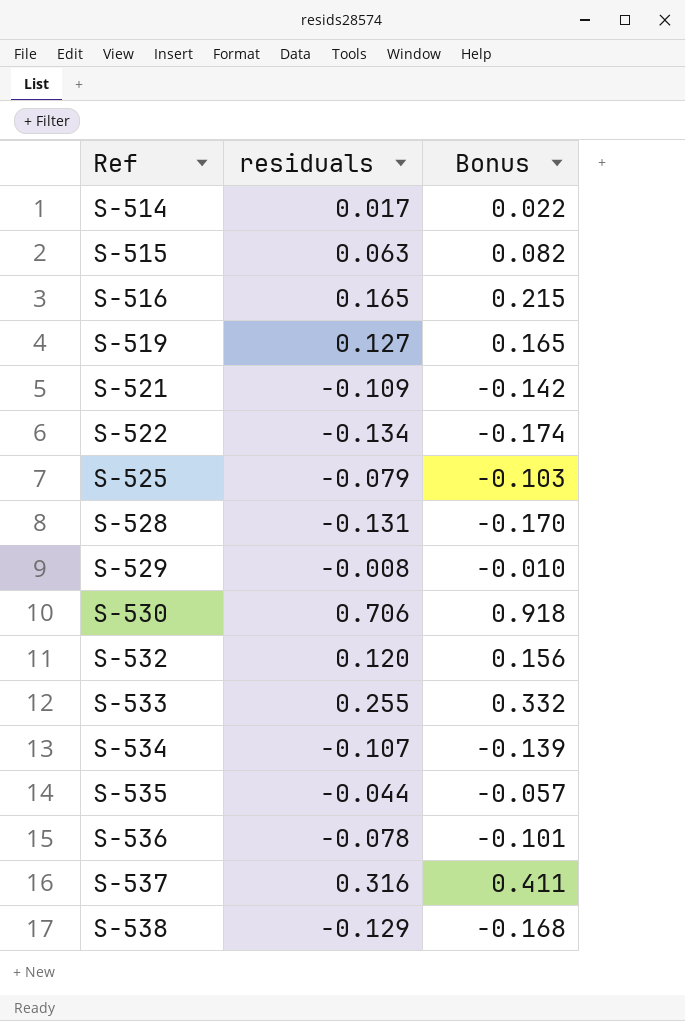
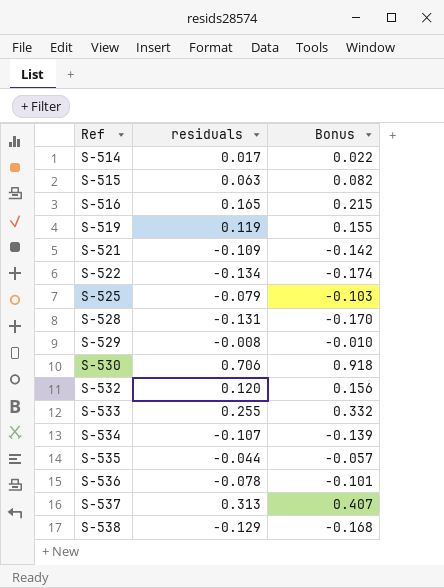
S-519 | residuals: 0.127 -> 0.119
S-519 | Bonus: 0.165 -> 0.155
S-537 | residuals: 0.316 -> 0.313
S-537 | Bonus: 0.411 -> 0.407

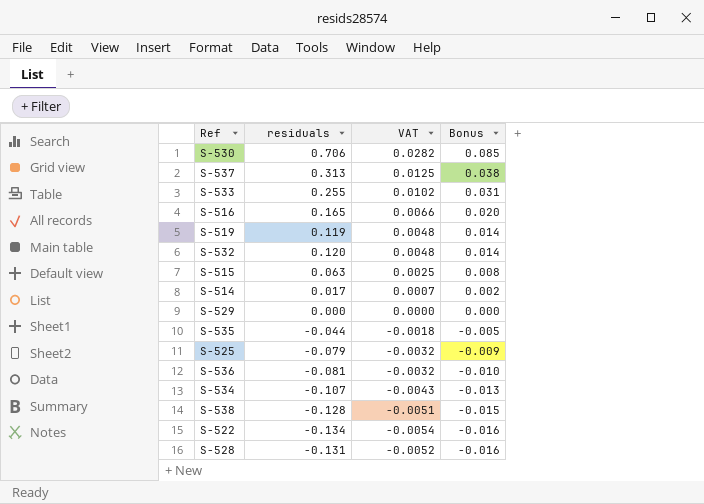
row order: Ref ascending -> Bonus descending
column VAT | formula: none -> [residuals] * 0.04
column Bonus | formula: [residuals] * 1.3 -> [residuals] * 0.12
row S-521: -0.109 | -0.142 -> none
S-529 | residuals: -0.008 -> 0.000
S-536 | residuals: -0.078 -> -0.081
S-538 | residuals: -0.129 -> -0.128

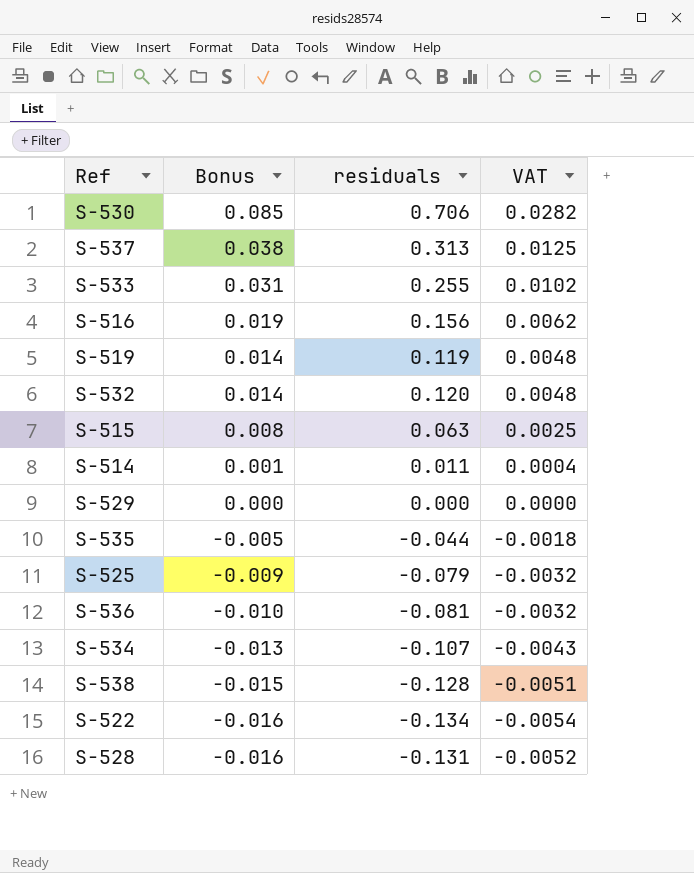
column Bonus | position: 4 -> 2
S-516 | Bonus: 0.020 -> 0.019
S-516 | residuals: 0.165 -> 0.156
S-516 | VAT: 0.0066 -> 0.0062
S-514 | Bonus: 0.002 -> 0.001
S-514 | residuals: 0.017 -> 0.011
S-514 | VAT: 0.0007 -> 0.0004

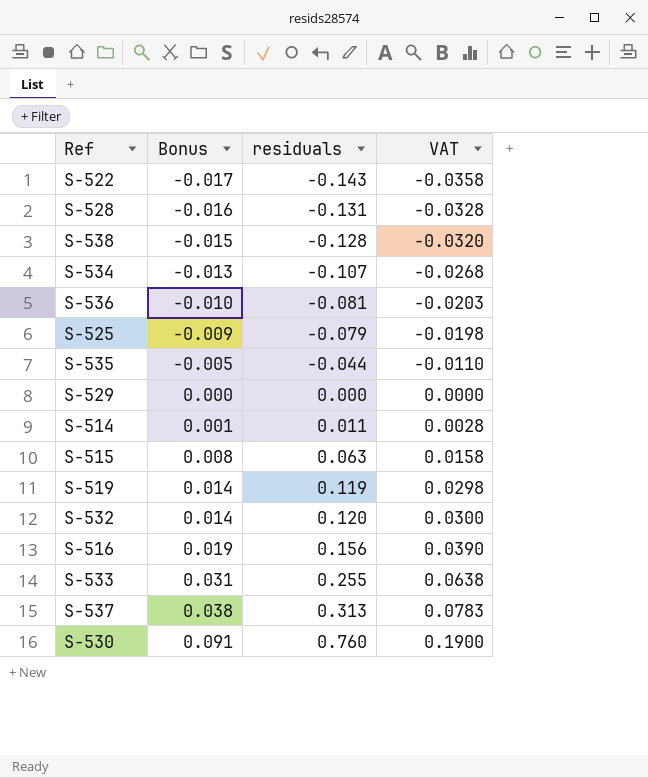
row order: Bonus descending -> Bonus ascending
column VAT | formula: [residuals] * 0.04 -> [residuals] * 0.25
S-522 | Bonus: -0.016 -> -0.017
S-522 | residuals: -0.134 -> -0.143
S-530 | Bonus: 0.085 -> 0.091
S-530 | residuals: 0.706 -> 0.760

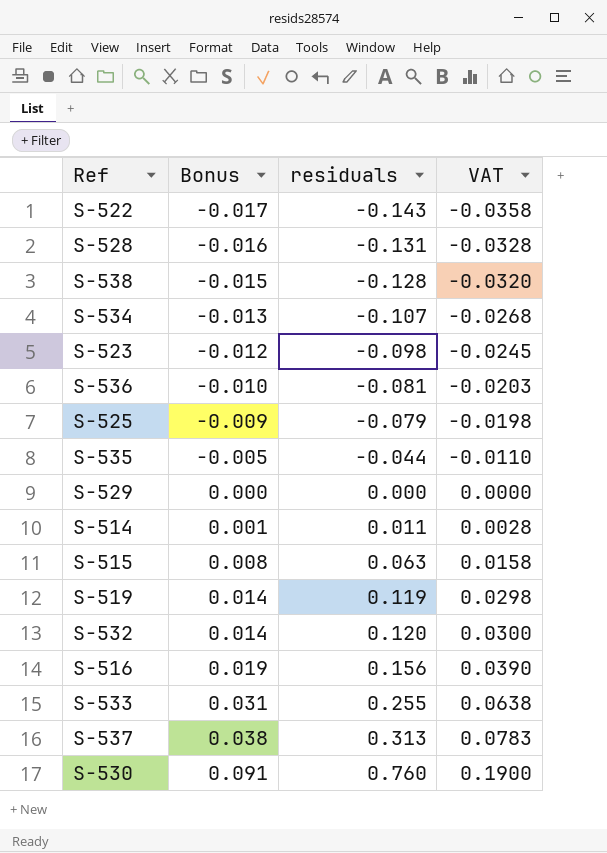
row S-523: none -> -0.012 | -0.098 | -0.0245

